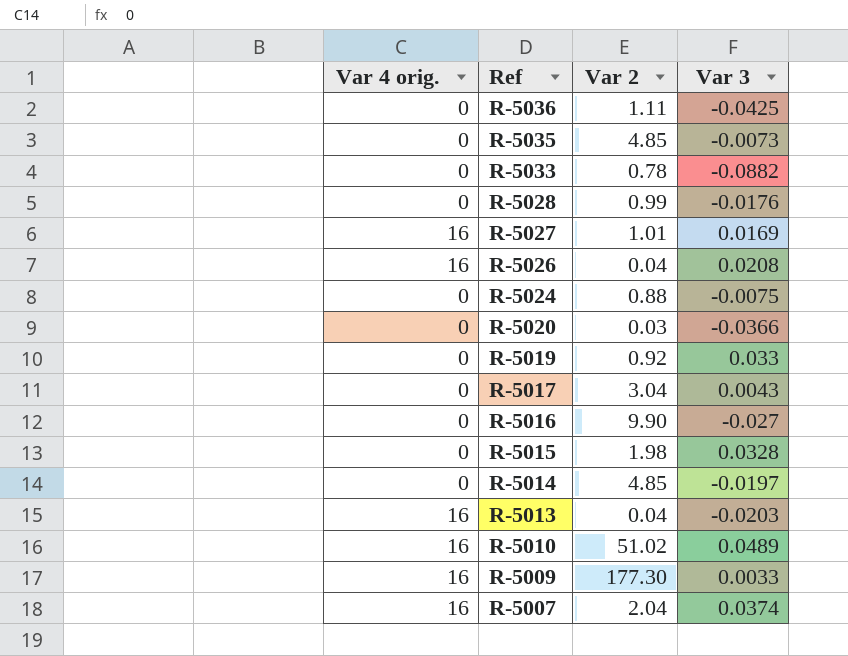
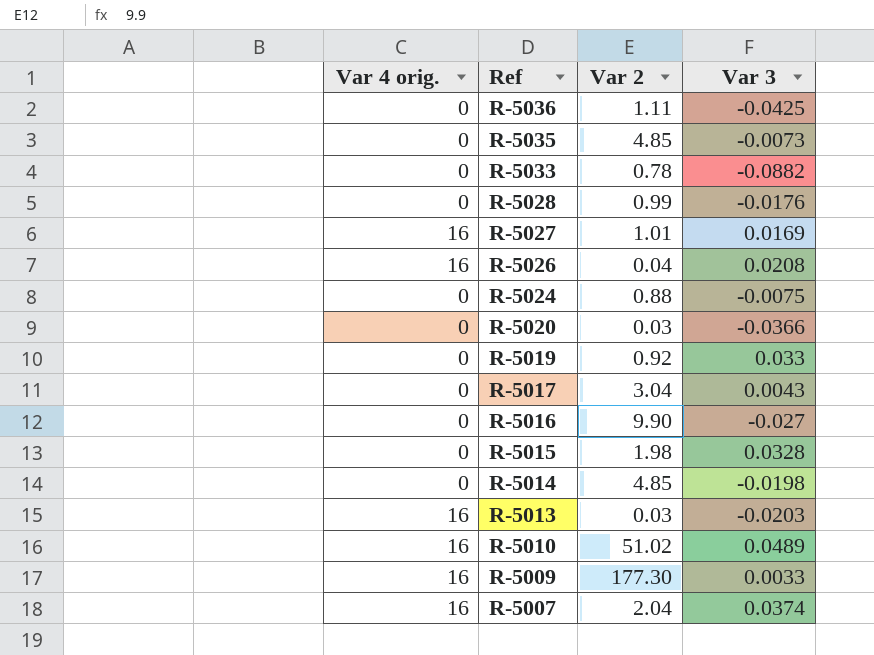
R-5014 | Var 3: -0.0197 -> -0.0198
R-5013 | Var 2: 0.04 -> 0.03

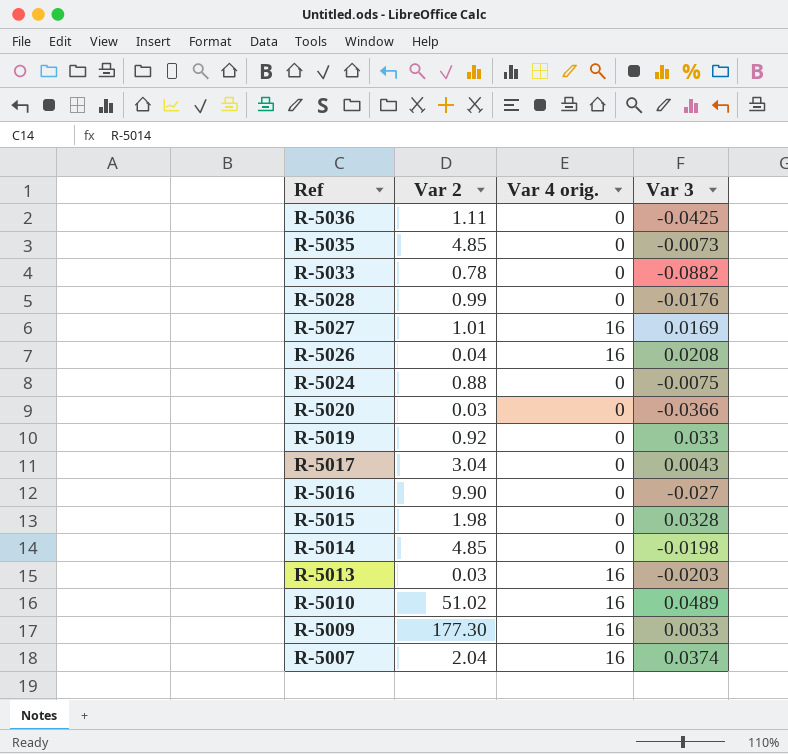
column Var 4 orig. | position: 1 -> 3

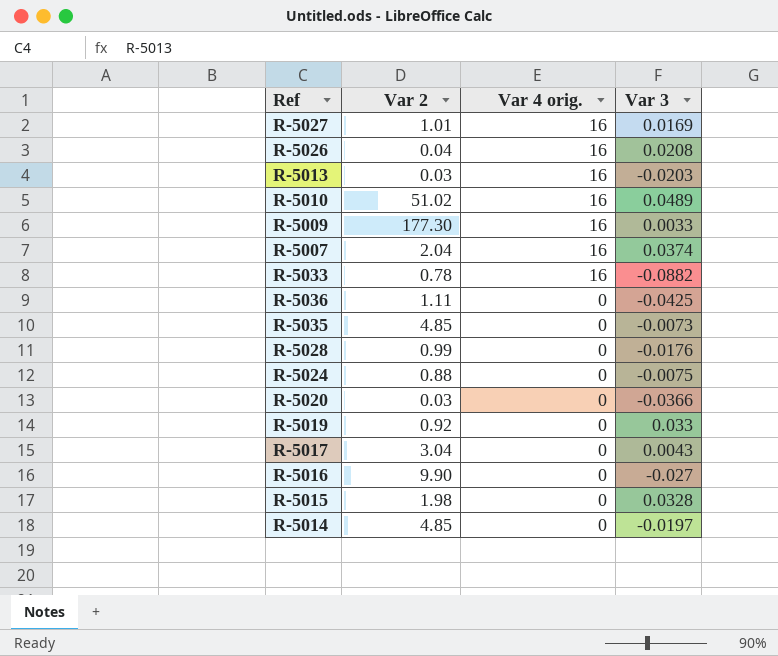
row order: Ref descending -> Var 4 orig. descending
R-5033 | Var 4 orig.: 0 -> 16
R-5014 | Var 3: -0.0198 -> -0.0197

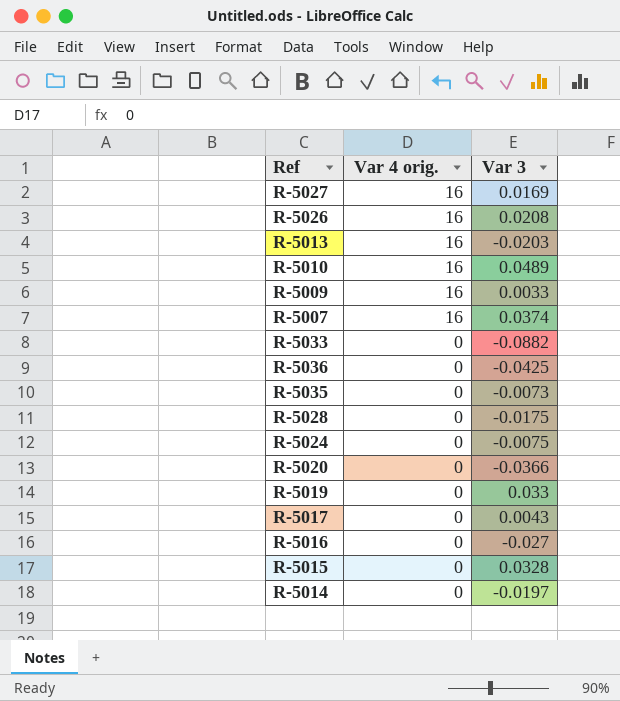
column Var 2 | position: 2 -> none
R-5033 | Var 4 orig.: 16 -> 0
R-5028 | Var 3: -0.0176 -> -0.0175

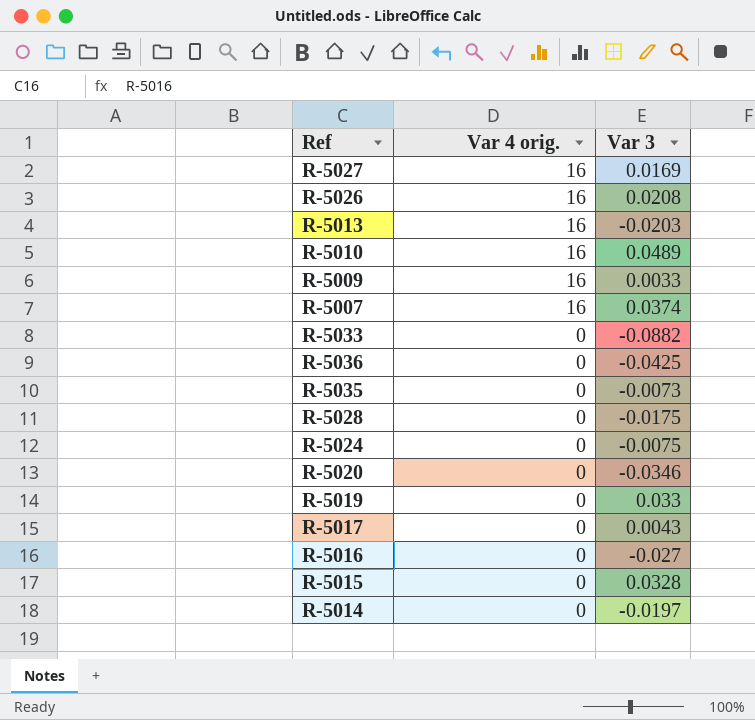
R-5020 | Var 3: -0.0366 -> -0.0346

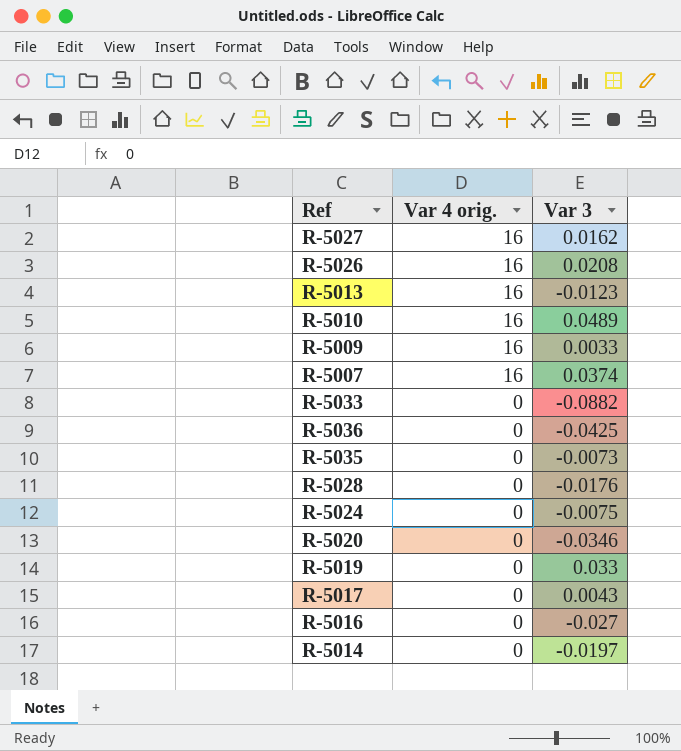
row R-5015: 0 | 0.0328 -> none
R-5027 | Var 3: 0.0169 -> 0.0162
R-5013 | Var 3: -0.0203 -> -0.0123
R-5028 | Var 3: -0.0175 -> -0.0176

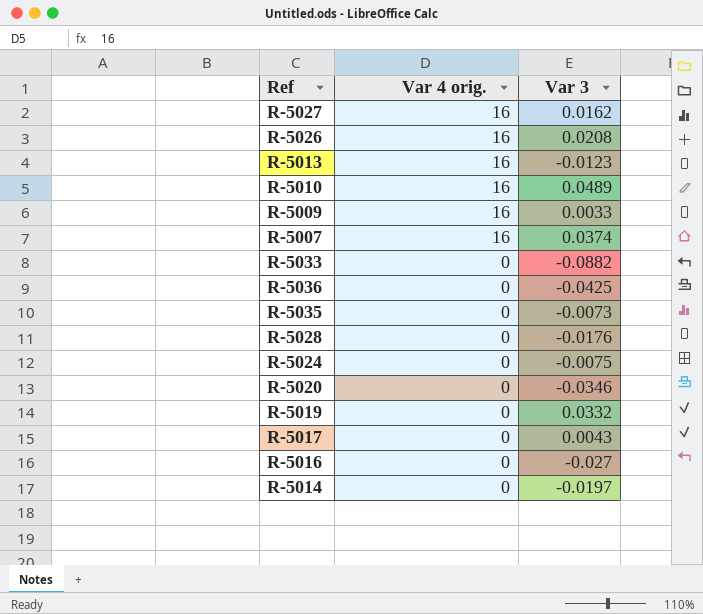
R-5019 | Var 3: 0.033 -> 0.0332

